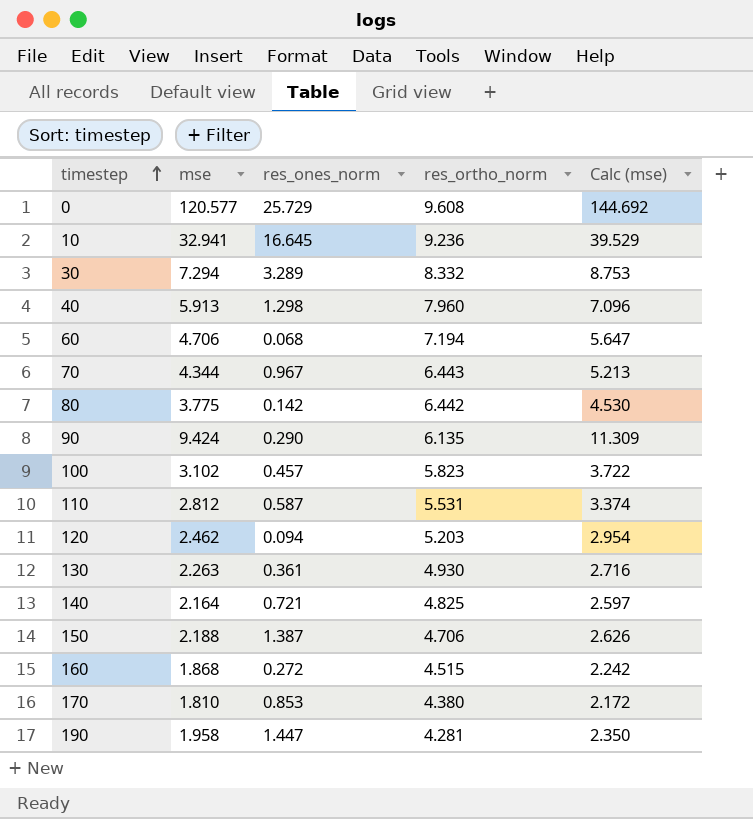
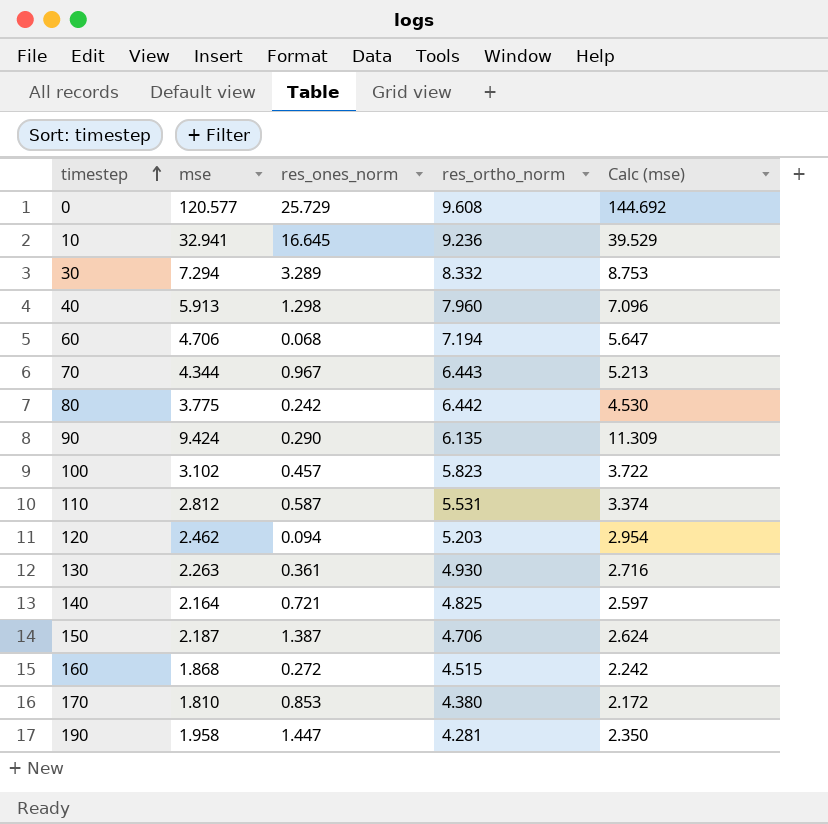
80 | res_ones_norm: 0.142 -> 0.242
150 | mse: 2.188 -> 2.187
150 | Calc (mse): 2.626 -> 2.624

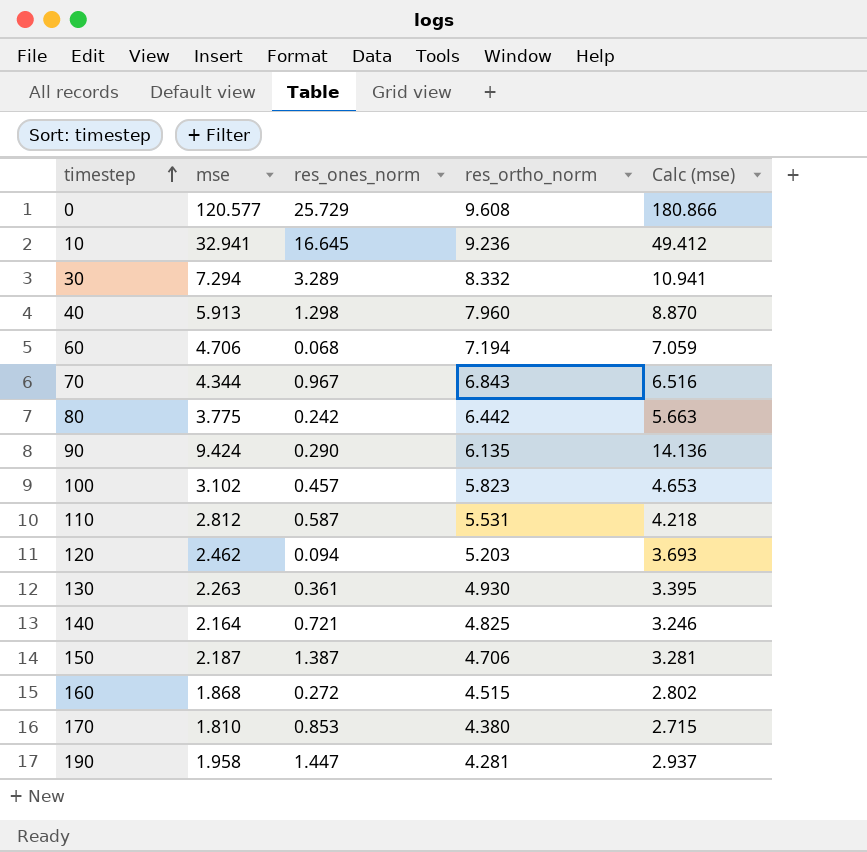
column Calc (mse) | formula: [mse] * 1.2 -> [mse] * 1.5
70 | res_ortho_norm: 6.443 -> 6.843

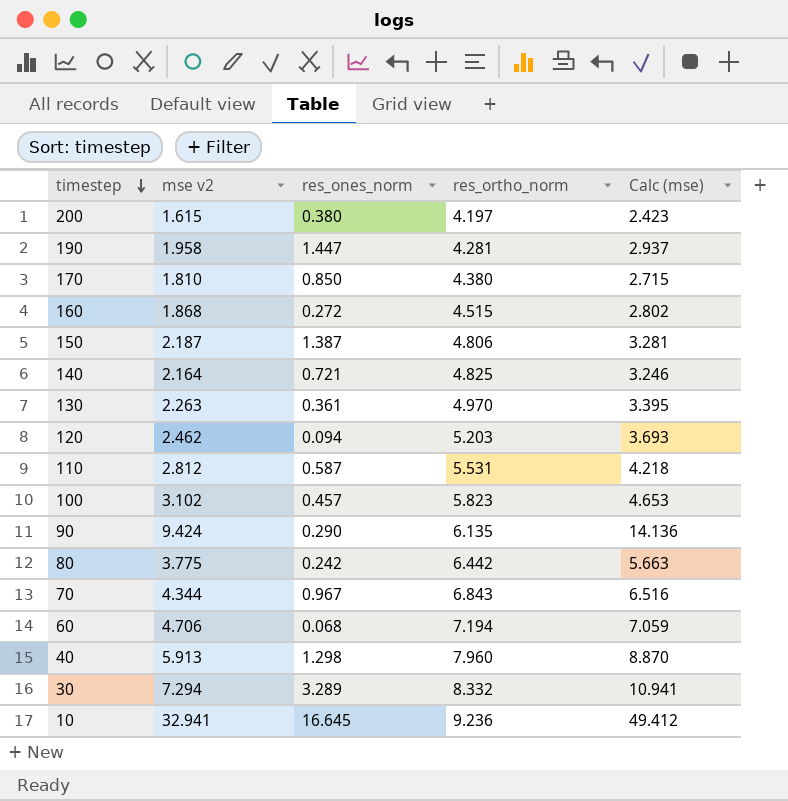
row order: timestep ascending -> timestep descending
column name: mse -> mse v2
row 0: 120.577 | 25.729 | 9.608 | 180.866 -> none
row 200: none -> 1.615 | 0.380 | 4.197 | 2.423
170 | res_ones_norm: 0.853 -> 0.850
150 | res_ortho_norm: 4.706 -> 4.806
130 | res_ortho_norm: 4.930 -> 4.970

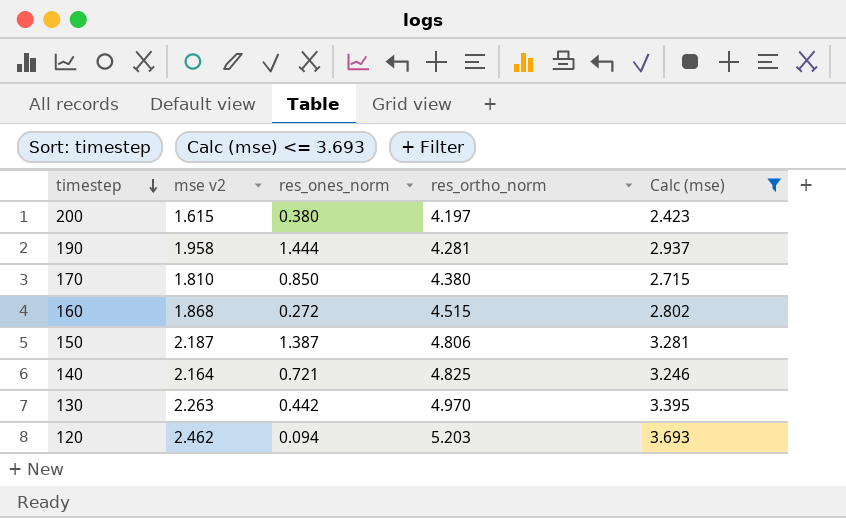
filter: none -> Calc (mse) <= 3.693
190 | res_ones_norm: 1.447 -> 1.444
130 | res_ones_norm: 0.361 -> 0.442

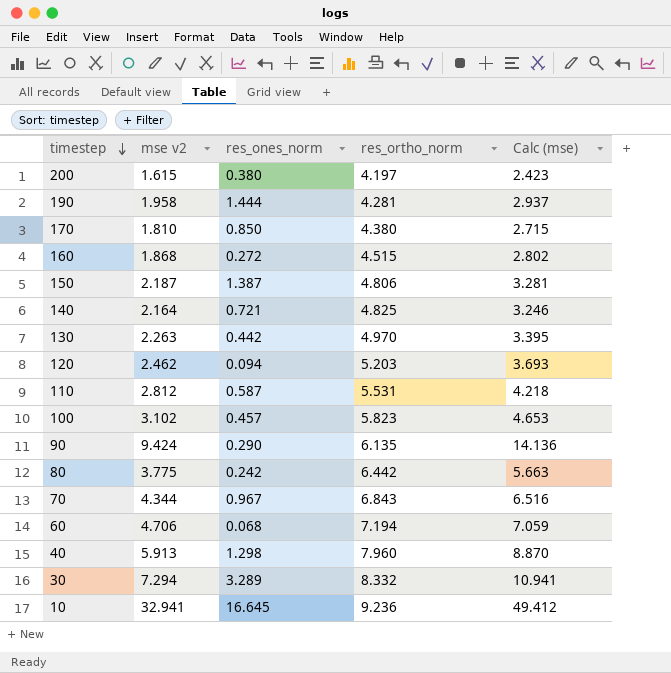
filter: Calc (mse) <= 3.693 -> none

